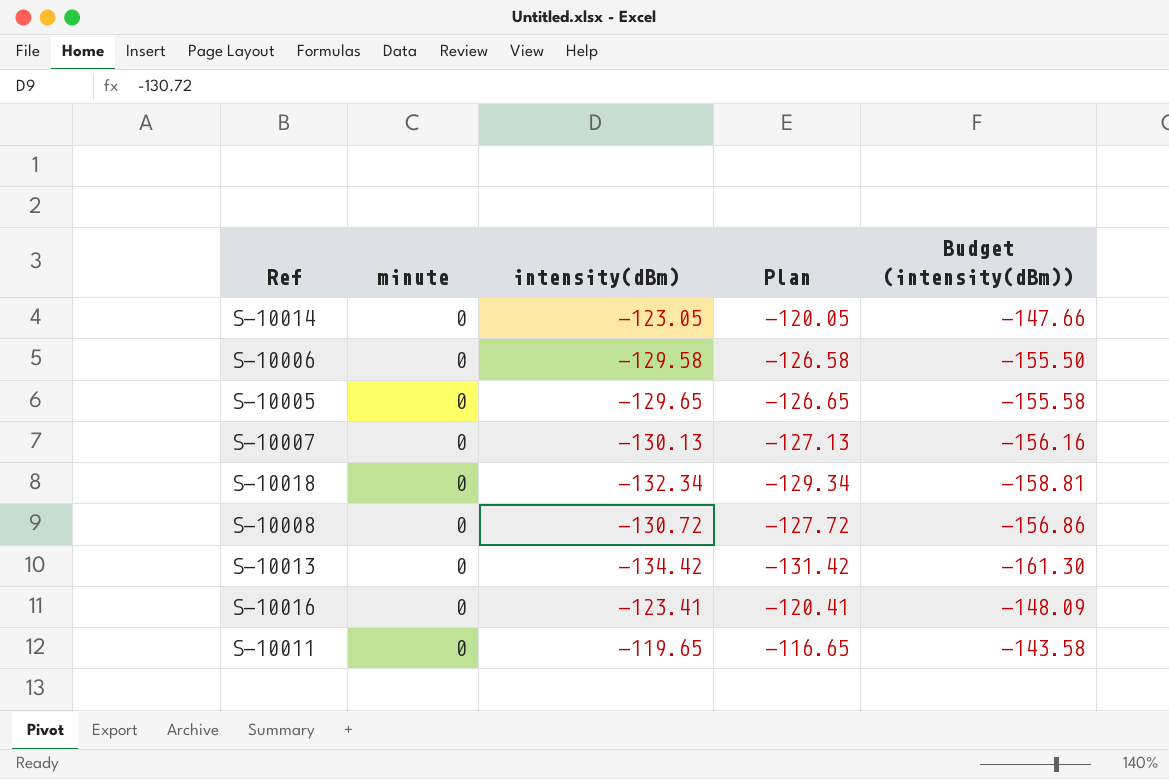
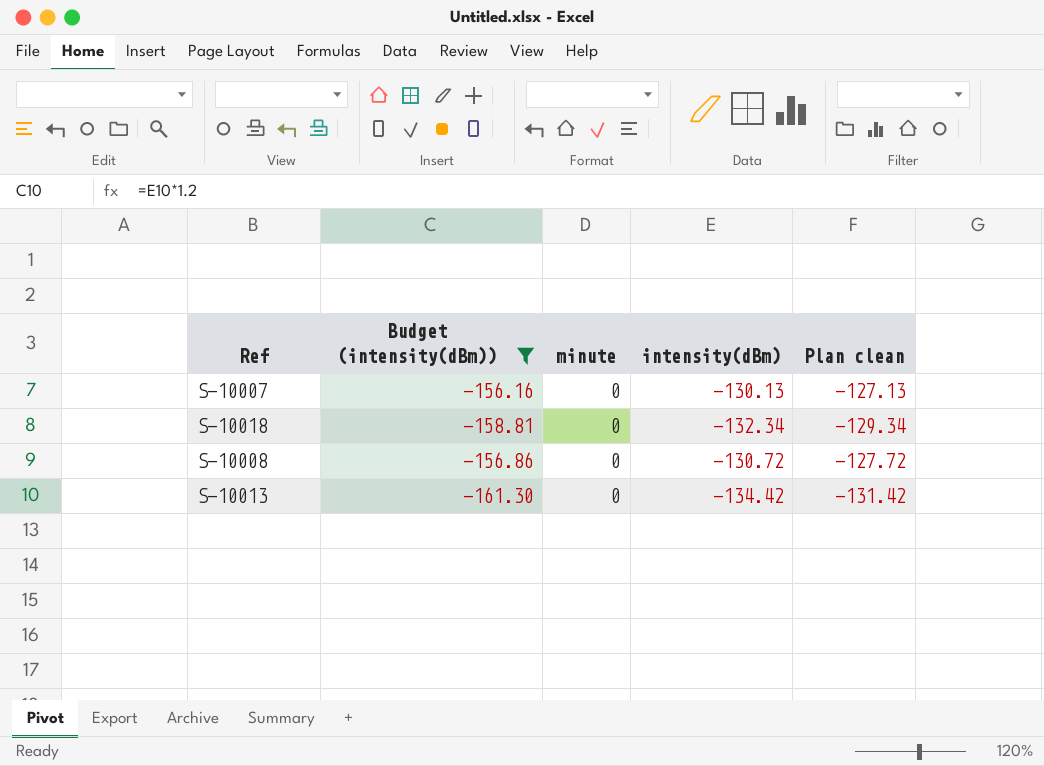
filter: none -> Budget (intensity(dBm)) <= -156.16
column Budget (intensity(dBm)) | position: 5 -> 2
column name: Plan -> Plan clean

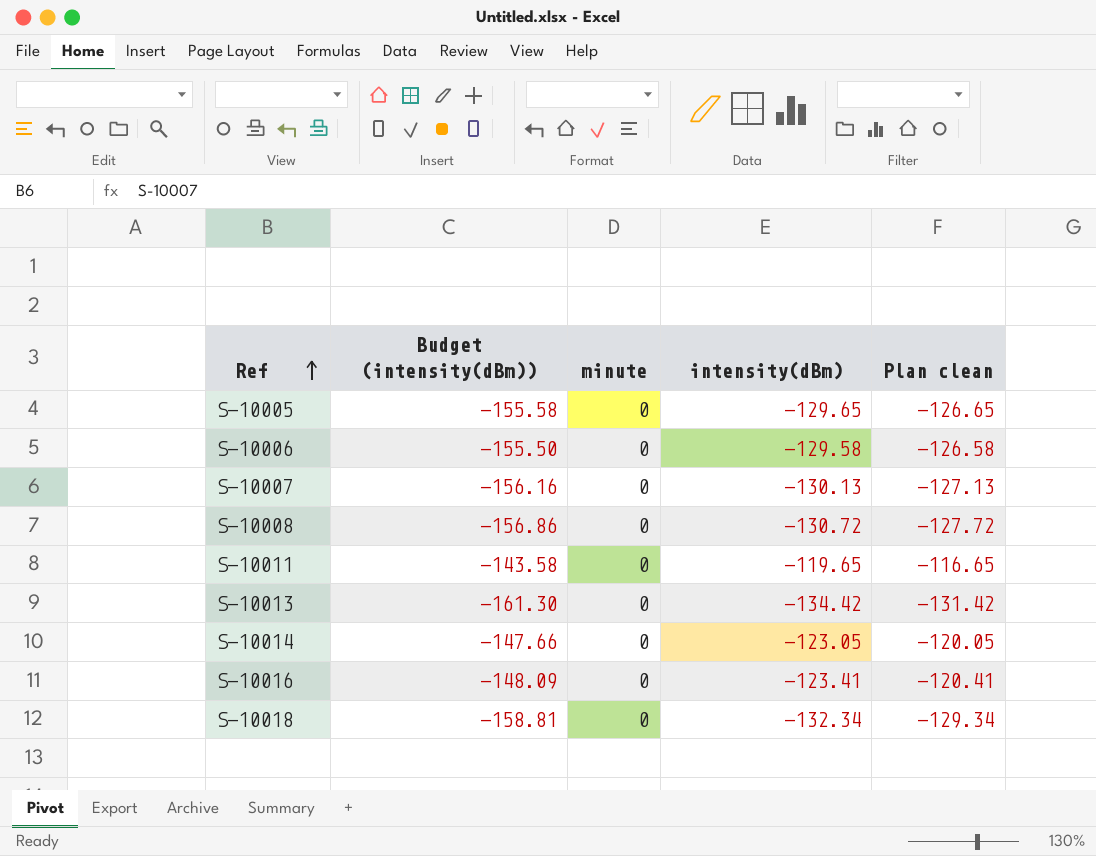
filter: Budget (intensity(dBm)) <= -156.16 -> none
row order: none -> Ref ascending

